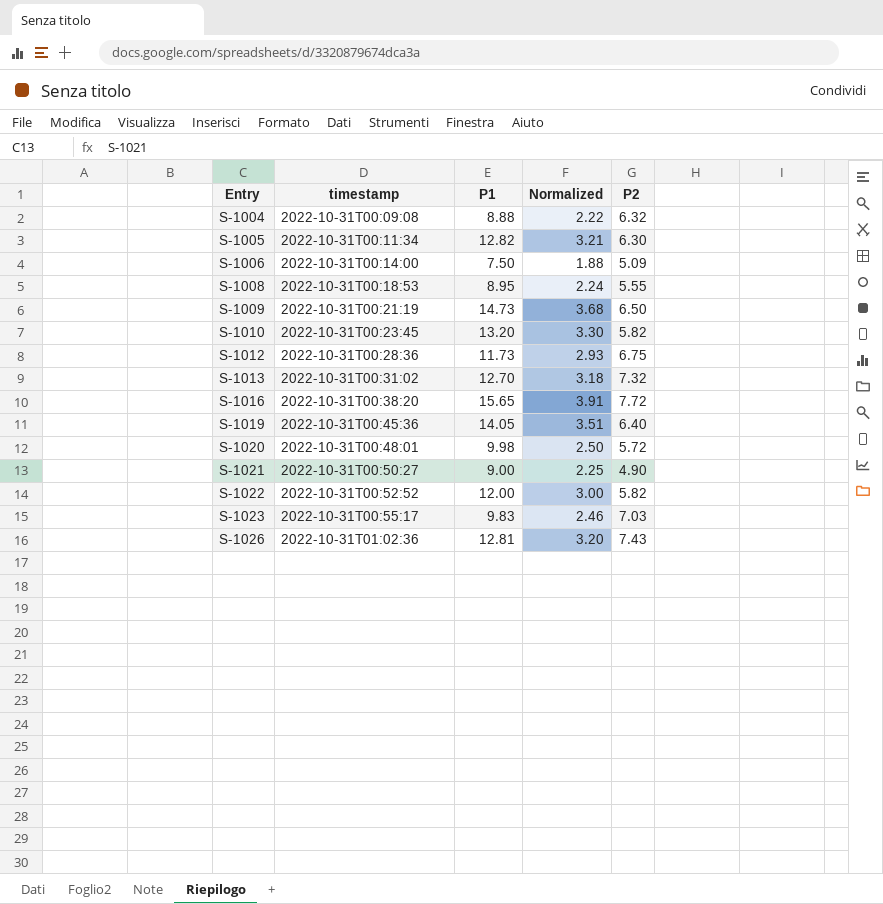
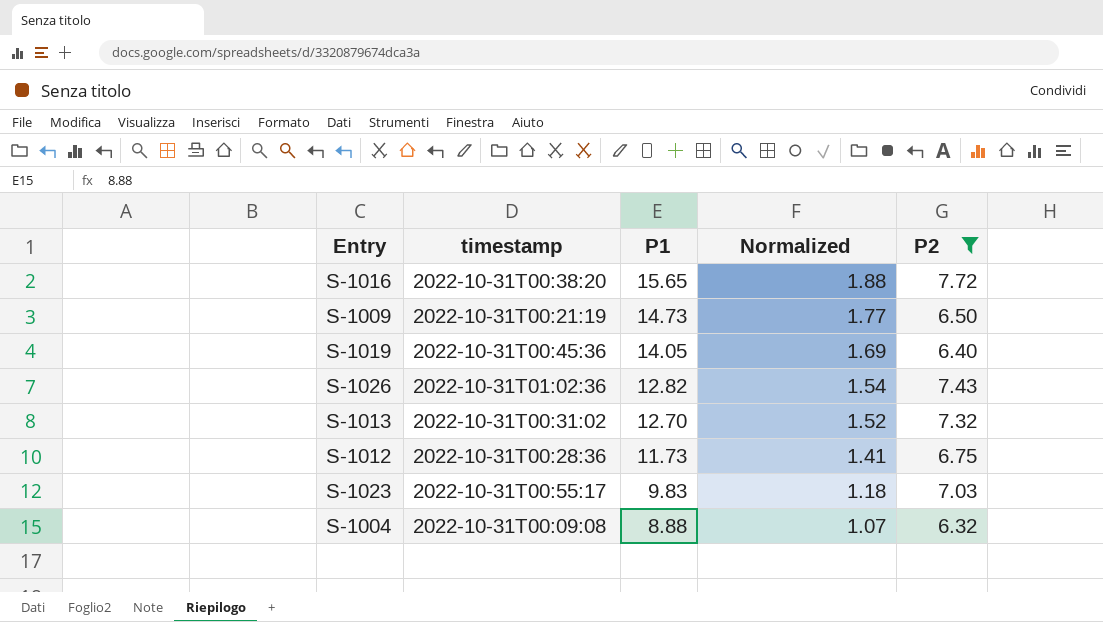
filter: none -> P2 >= 6.32
row order: Entry ascending -> P1 descending
column Normalized | formula: [P1] * 0.25 -> [P1] * 0.12
S-1026 | P1: 12.81 -> 12.82

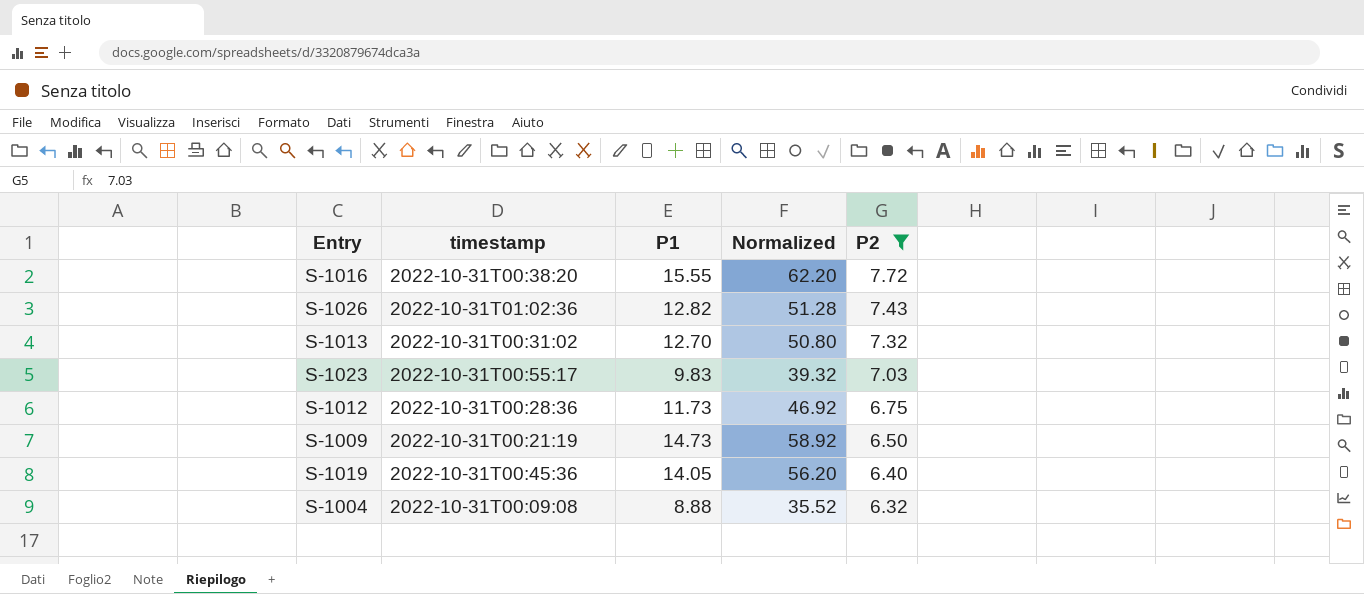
row order: P1 descending -> P2 descending
column Normalized | formula: [P1] * 0.12 -> [P1] * 4
S-1016 | P1: 15.65 -> 15.55

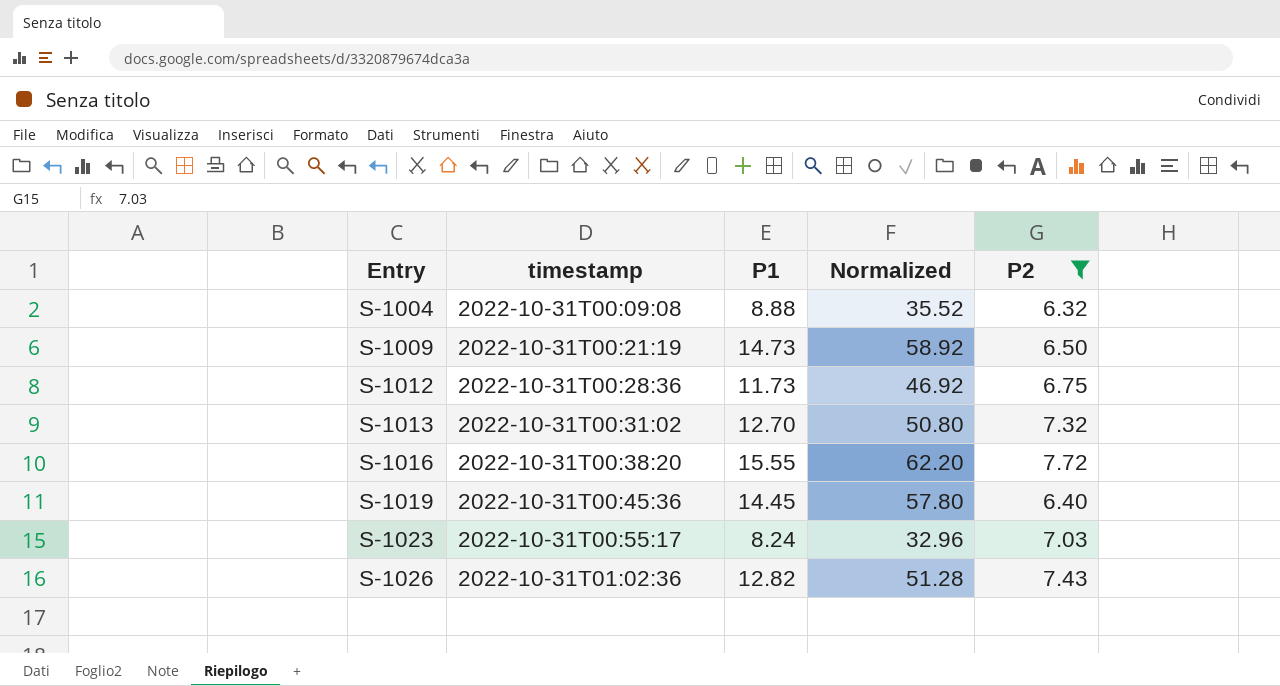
row order: P2 descending -> Entry ascending
S-1019 | P1: 14.05 -> 14.45
S-1019 | Normalized: 56.20 -> 57.80
S-1023 | P1: 9.83 -> 8.24
S-1023 | Normalized: 39.32 -> 32.96

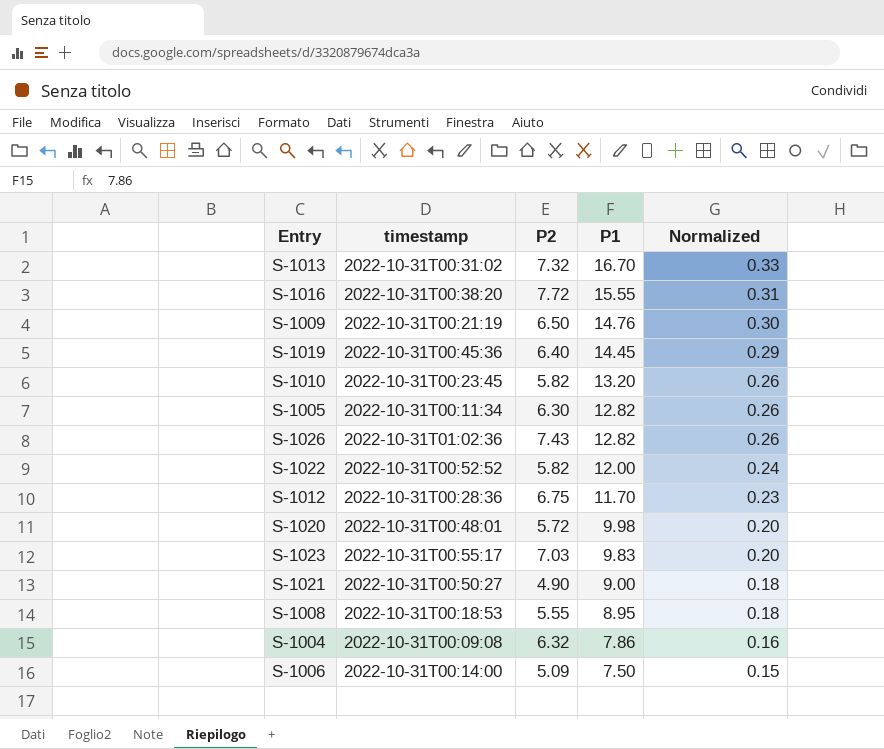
filter: P2 >= 6.32 -> none
row order: Entry ascending -> P1 descending
column P2 | position: 5 -> 3
column Normalized | formula: [P1] * 4 -> [P1] * 0.02
S-1013 | P1: 12.70 -> 16.70
S-1009 | P1: 14.73 -> 14.76
S-1012 | P1: 11.73 -> 11.70
S-1023 | P1: 8.24 -> 9.83
S-1004 | P1: 8.88 -> 7.86

